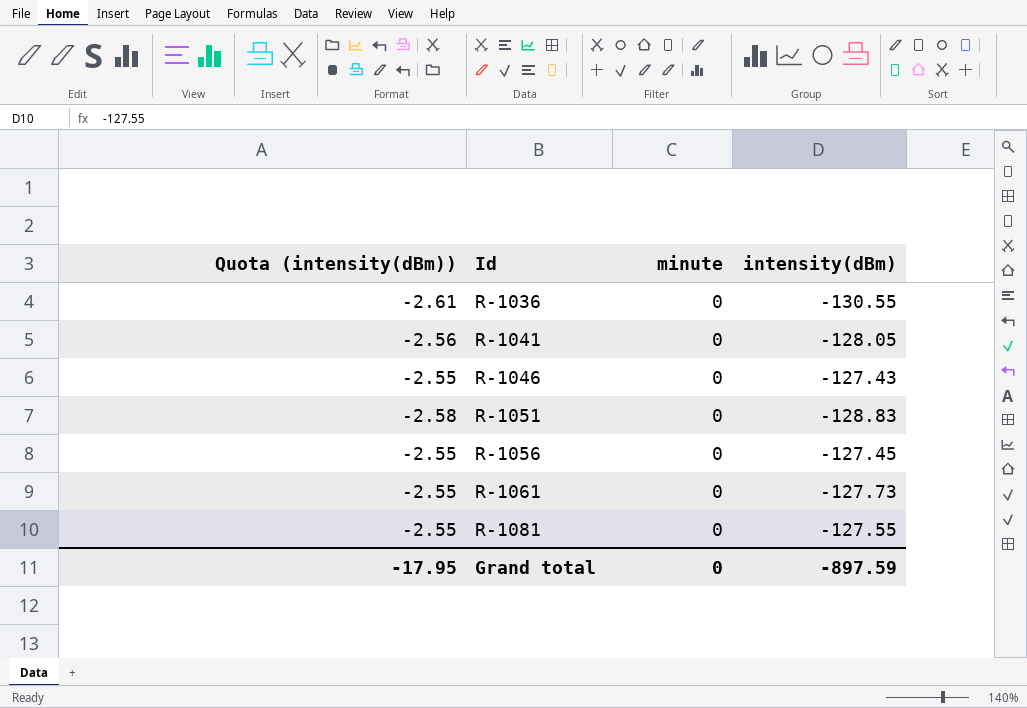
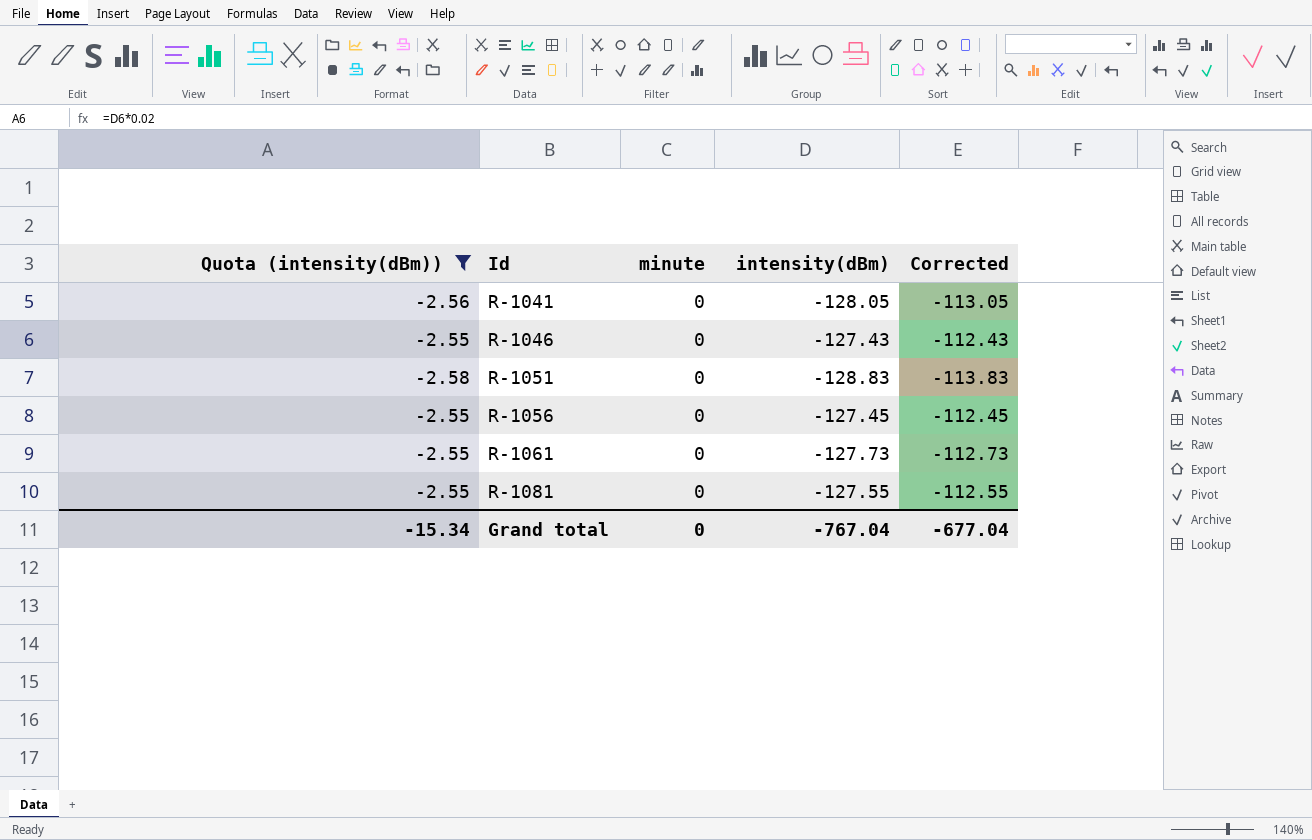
filter: none -> Quota (intensity(dBm)) != -2.61
column Corrected | formula: none -> [intensity(dBm)] + 15
Grand total | Quota (intensity(dBm)): -17.95 -> -15.34
Grand total | intensity(dBm): -897.59 -> -767.04

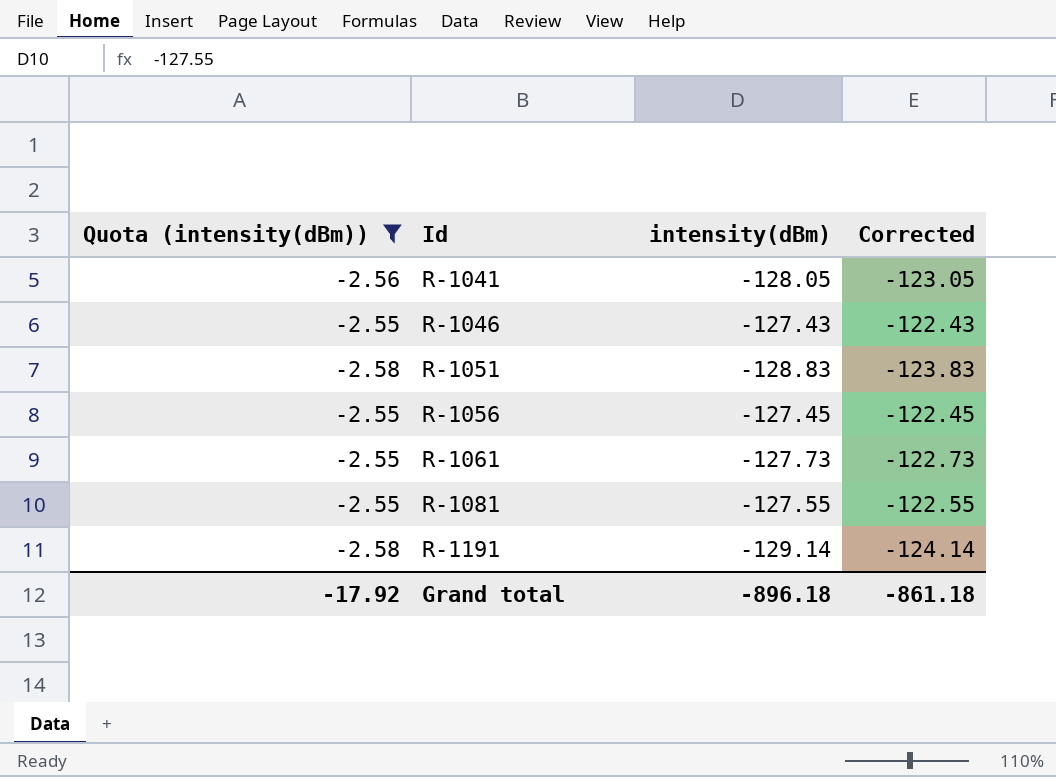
column minute | position: 3 -> none
column Corrected | formula: [intensity(dBm)] + 15 -> [intensity(dBm)] + 5
row R-1191: none -> -2.58 | -129.14 | -124.14
Grand total | Quota (intensity(dBm)): -15.34 -> -17.92
Grand total | intensity(dBm): -767.04 -> -896.18
Grand total | Corrected: -677.04 -> -861.18

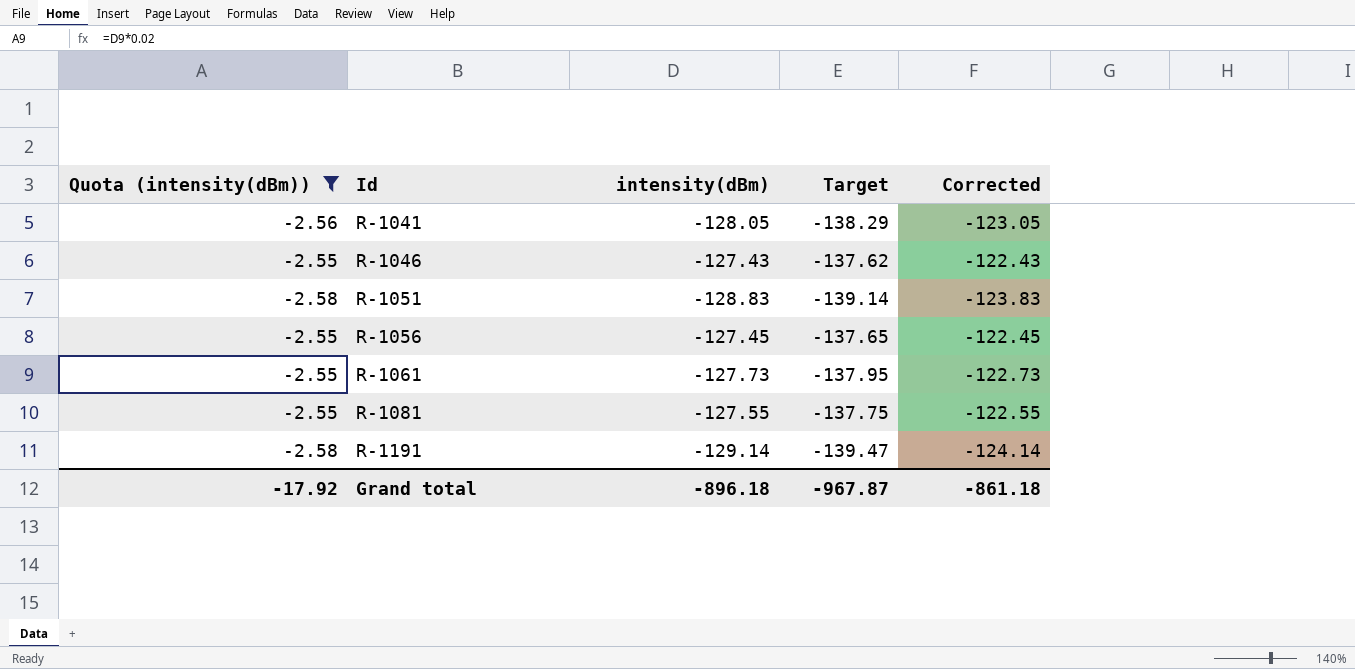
column Target | formula: none -> [intensity(dBm)] * 1.08

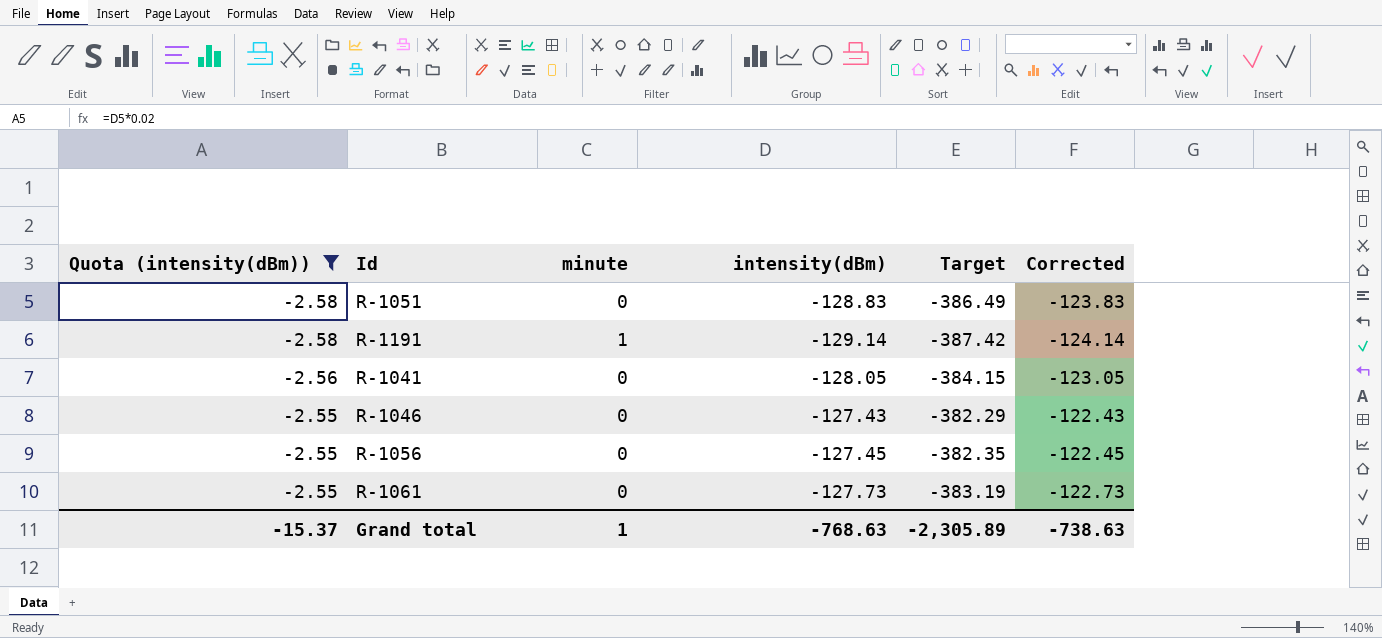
row order: Id ascending -> Quota (intensity(dBm)) ascending
column minute | position: none -> 3
column Target | formula: [intensity(dBm)] * 1.08 -> [intensity(dBm)] * 3
row R-1081: -2.55 | -127.55 | -137.75 | -122.55 -> none
Grand total | Quota (intensity(dBm)): -17.92 -> -15.37
Grand total | intensity(dBm): -896.18 -> -768.63
Grand total | Target: -967.87 -> -2,305.89
Grand total | Corrected: -861.18 -> -738.63

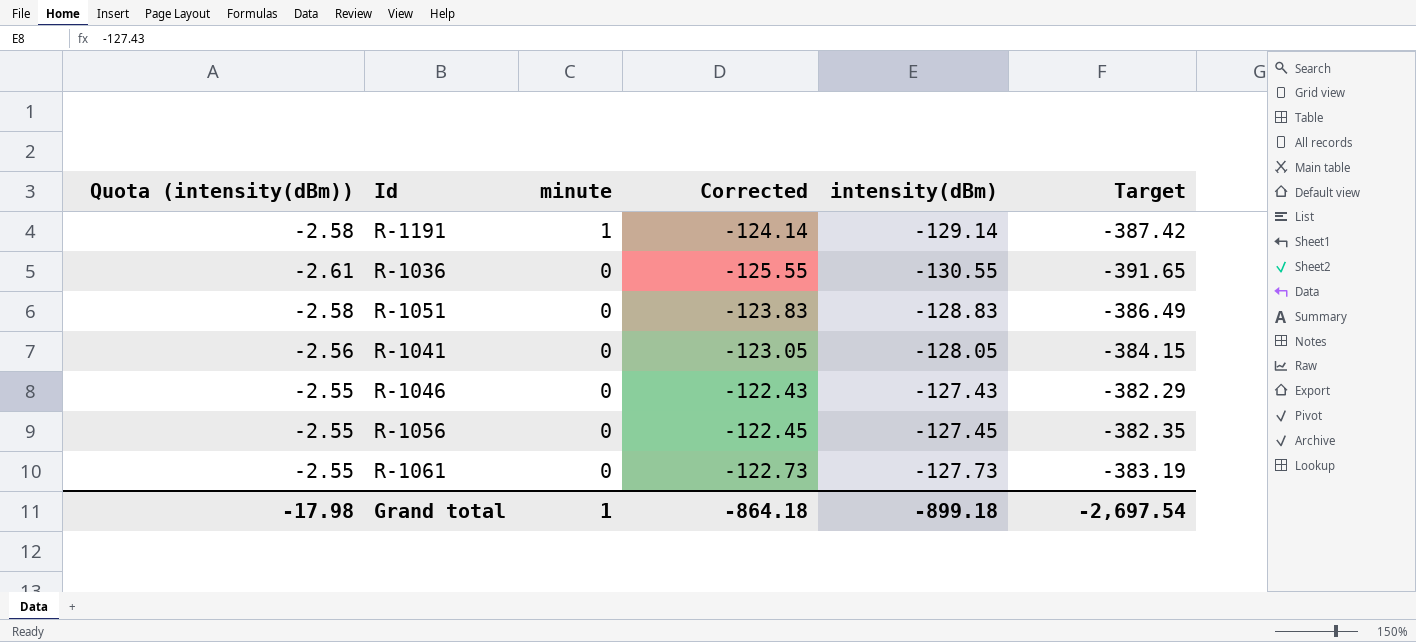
filter: Quota (intensity(dBm)) != -2.61 -> none
row order: Quota (intensity(dBm)) ascending -> minute descending
column Corrected | position: 6 -> 4
Grand total | Quota (intensity(dBm)): -15.37 -> -17.98
Grand total | Corrected: -738.63 -> -864.18
Grand total | intensity(dBm): -768.63 -> -899.18
Grand total | Target: -2,305.89 -> -2,697.54

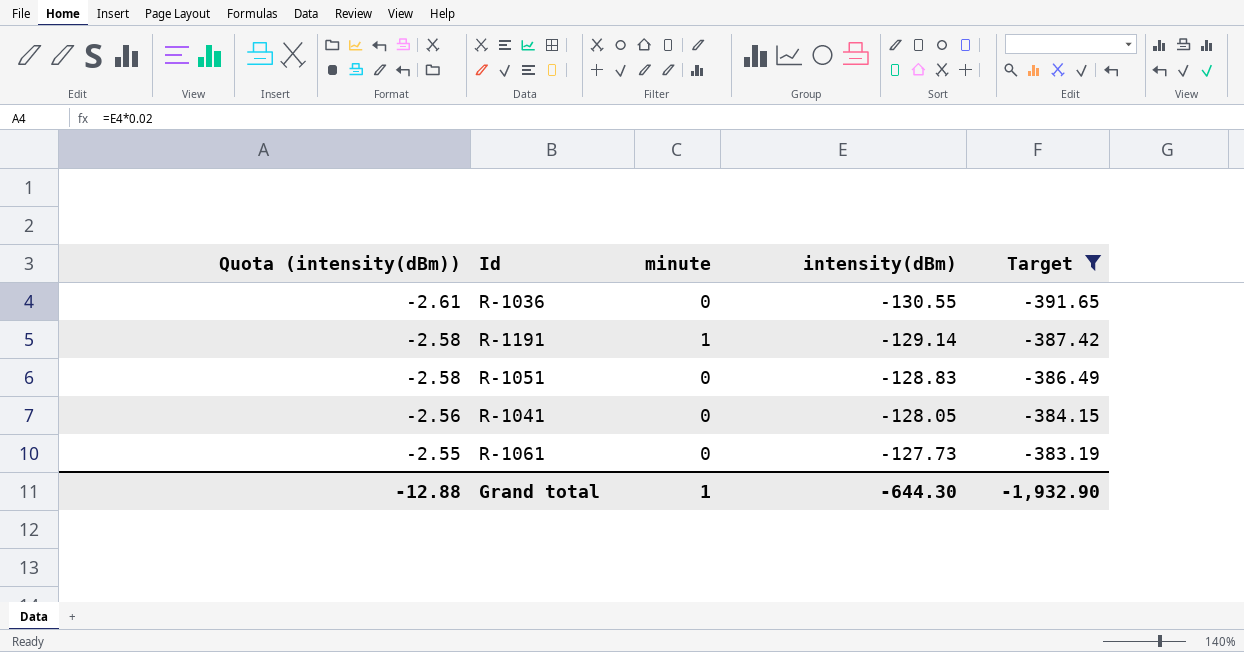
filter: none -> Target <= -383.19
row order: minute descending -> Quota (intensity(dBm)) ascending
column Corrected | formula: [intensity(dBm)] + 5 -> none
Grand total | Quota (intensity(dBm)): -17.98 -> -12.88
Grand total | intensity(dBm): -899.18 -> -644.30
Grand total | Target: -2,697.54 -> -1,932.90

